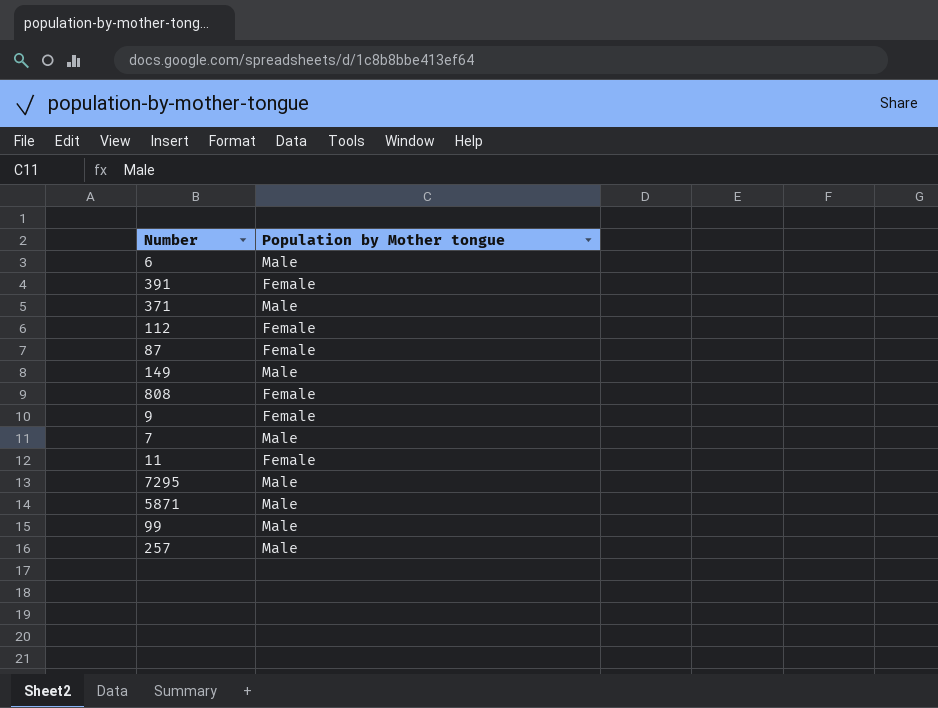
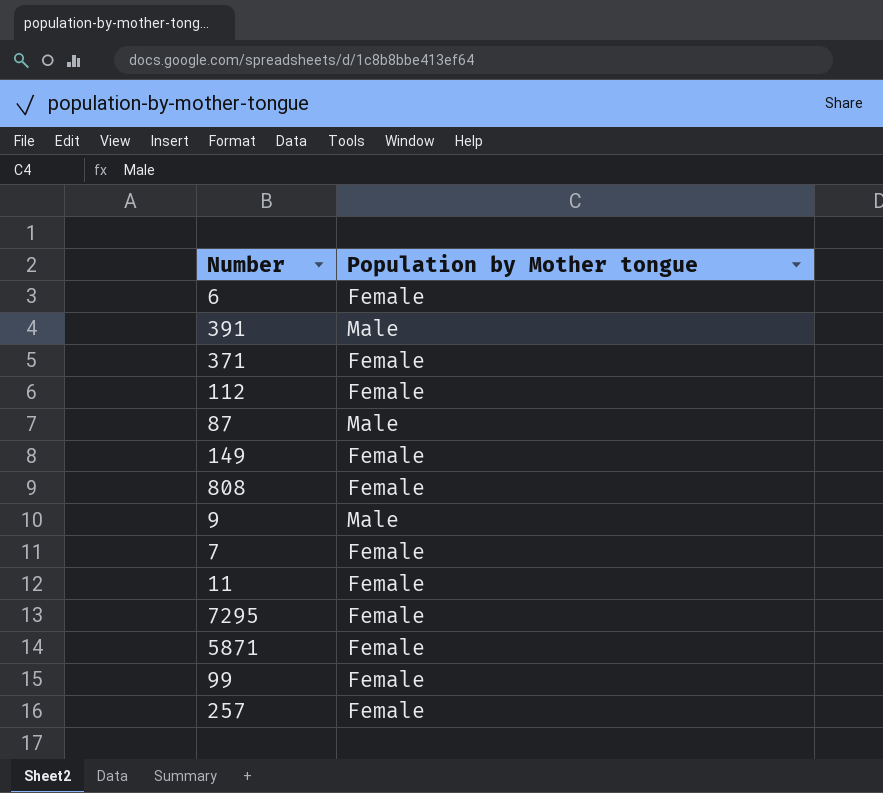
6 | Population by Mother tongue: Male -> Female
391 | Population by Mother tongue: Female -> Male
371 | Population by Mother tongue: Male -> Female
87 | Population by Mother tongue: Female -> Male
149 | Population by Mother tongue: Male -> Female
9 | Population by Mother tongue: Female -> Male
7 | Population by Mother tongue: Male -> Female
7295 | Population by Mother tongue: Male -> Female
5871 | Population by Mother tongue: Male -> Female
99 | Population by Mother tongue: Male -> Female
257 | Population by Mother tongue: Male -> Female

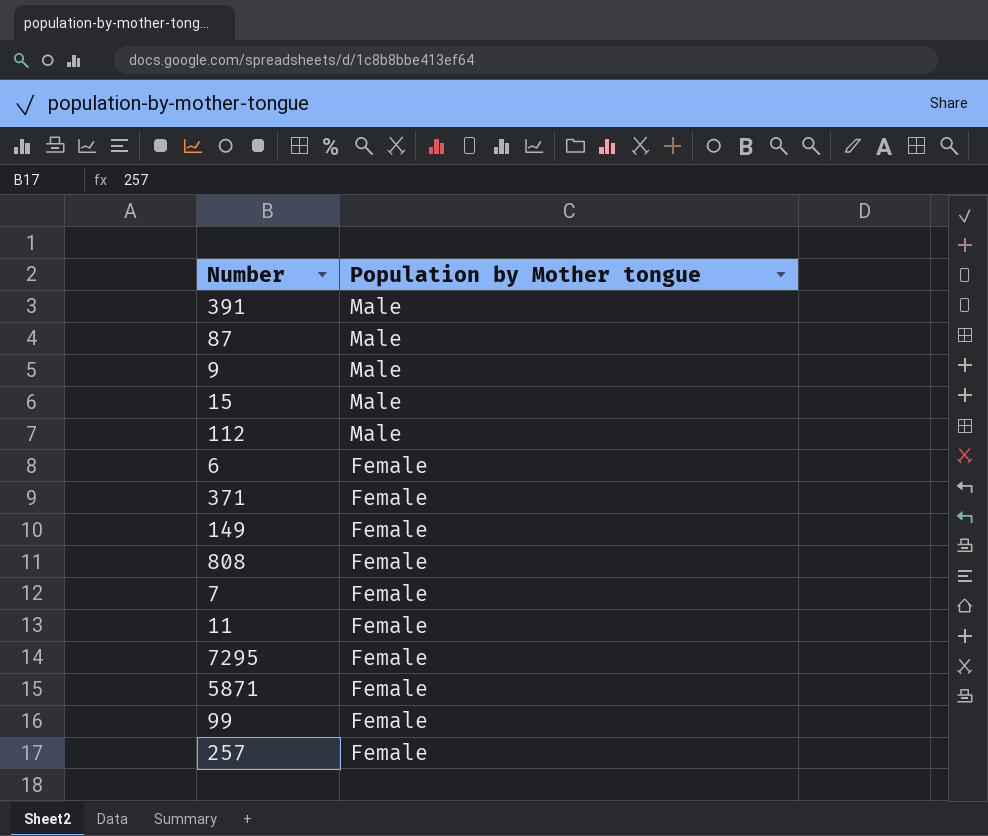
row order: none -> Population by Mother tongue descending
row 15: none -> Male
112 | Population by Mother tongue: Female -> Male

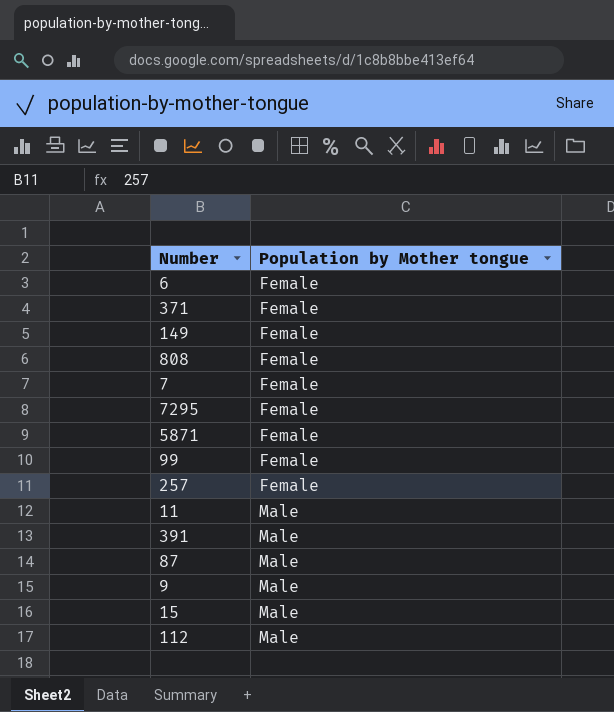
row order: Population by Mother tongue descending -> Population by Mother tongue ascending
11 | Population by Mother tongue: Female -> Male

